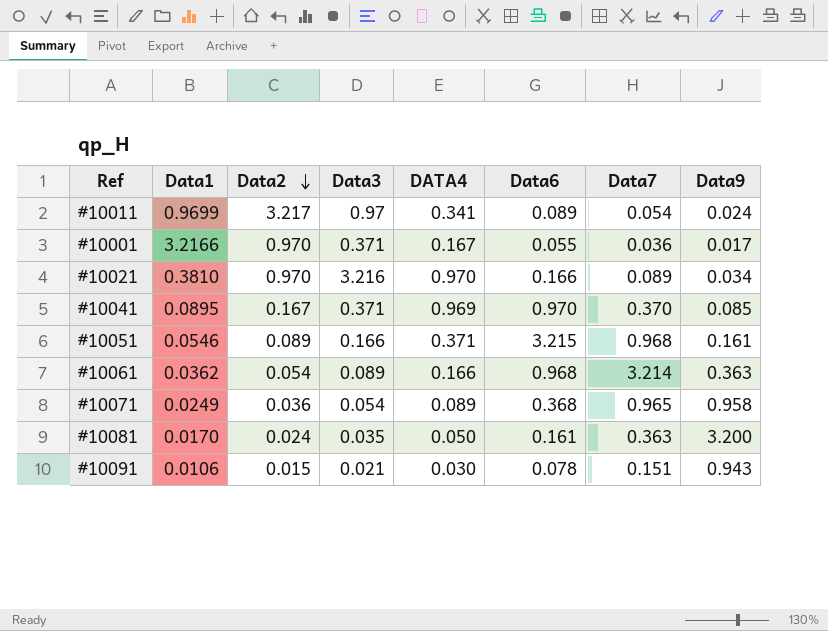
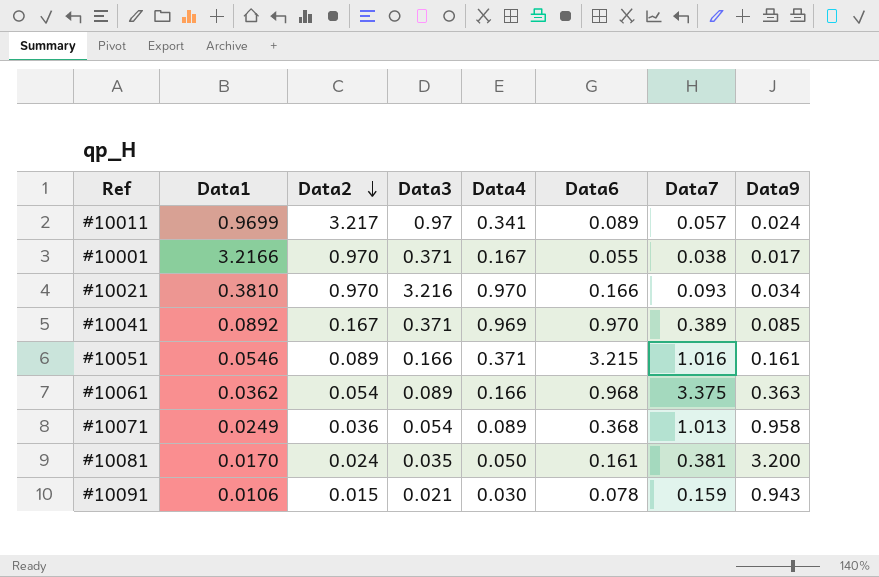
column name: DATA4 -> Data4
#10011 | Data7: 0.054 -> 0.057
#10001 | Data7: 0.036 -> 0.038
#10021 | Data7: 0.089 -> 0.093
#10041 | Data1: 0.0895 -> 0.0892
#10041 | Data7: 0.370 -> 0.389
#10051 | Data7: 0.968 -> 1.016
#10061 | Data7: 3.214 -> 3.375
#10071 | Data7: 0.965 -> 1.013
#10081 | Data7: 0.363 -> 0.381
#10091 | Data7: 0.151 -> 0.159

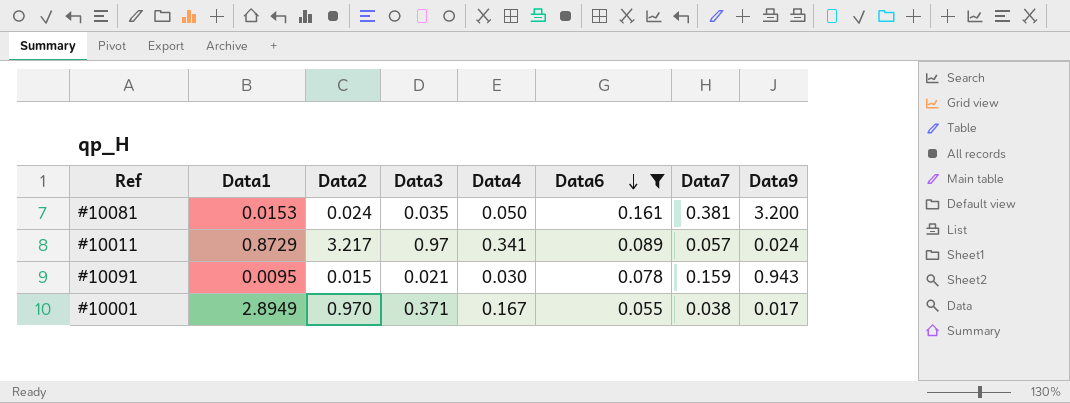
filter: none -> Data6 <= 0.161
row order: Data2 descending -> Data6 descending
#10081 | Data1: 0.0170 -> 0.0153
#10011 | Data1: 0.9699 -> 0.8729
#10091 | Data1: 0.0106 -> 0.0095
#10001 | Data1: 3.2166 -> 2.8949

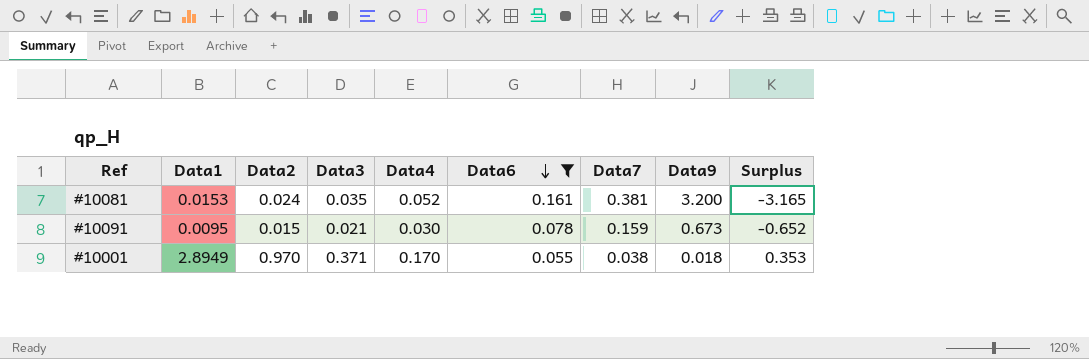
column Surplus | formula: none -> [Data3] - [Data9]
row #10011: 0.8729 | 3.217 | 0.97 | 0.341 | 0.089 | 0.057 | 0.024 -> none
#10081 | Data4: 0.050 -> 0.052
#10091 | Data9: 0.943 -> 0.673
#10001 | Data4: 0.167 -> 0.170
#10001 | Data9: 0.017 -> 0.018

